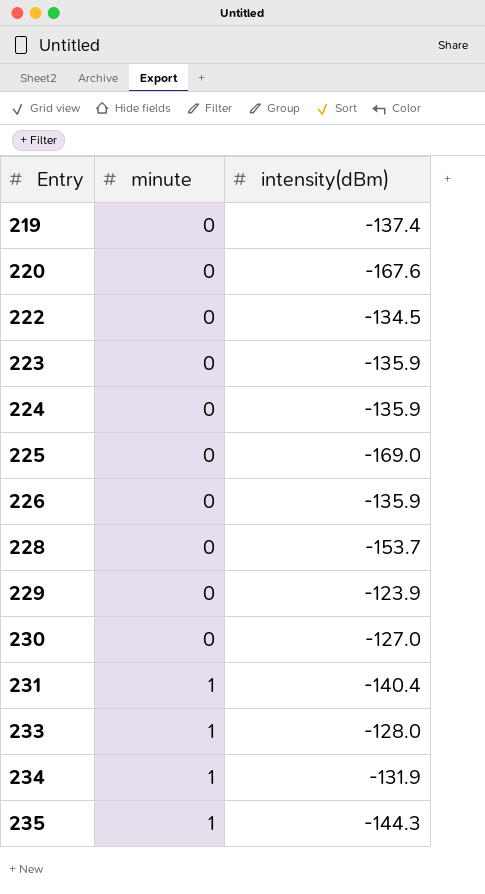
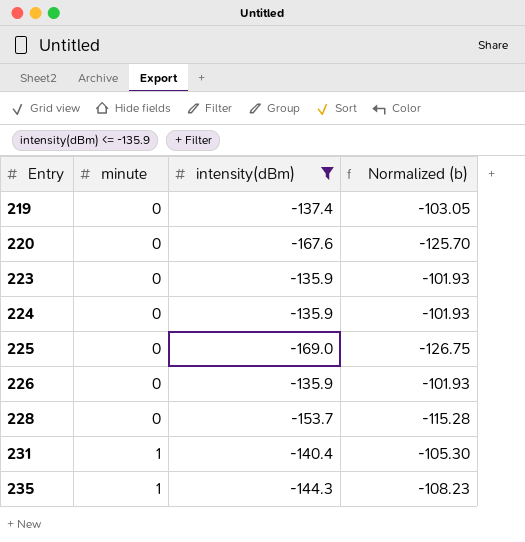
filter: none -> intensity(dBm) <= -135.9
column Normalized (b) | formula: none -> [intensity(dBm)] * 0.75

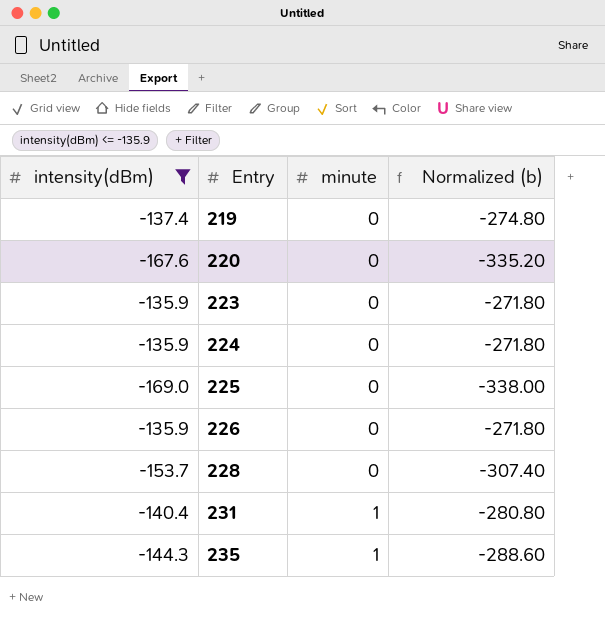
column intensity(dBm) | position: 3 -> 1
column Normalized (b) | formula: [intensity(dBm)] * 0.75 -> [intensity(dBm)] * 2

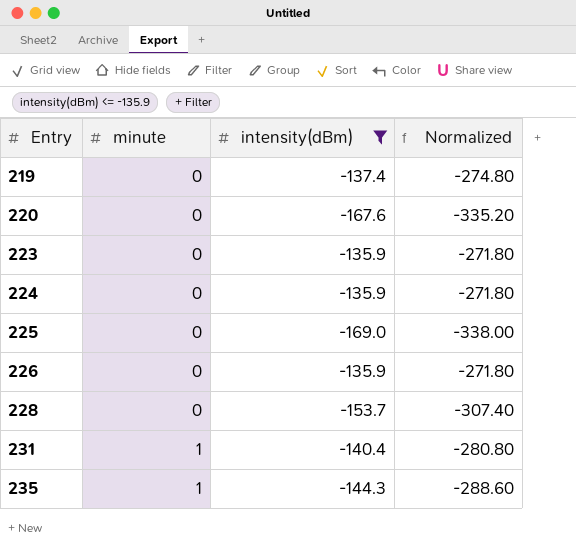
column intensity(dBm) | position: 1 -> 3
column name: Normalized (b) -> Normalized

